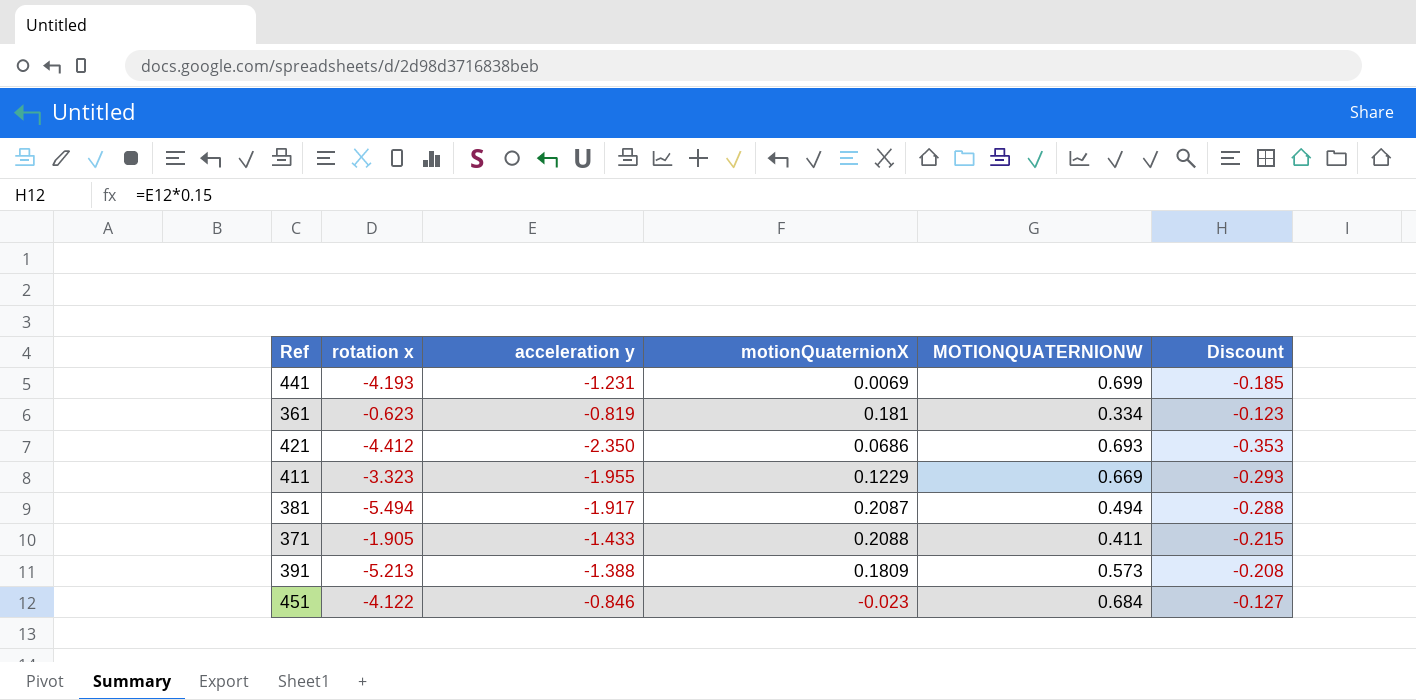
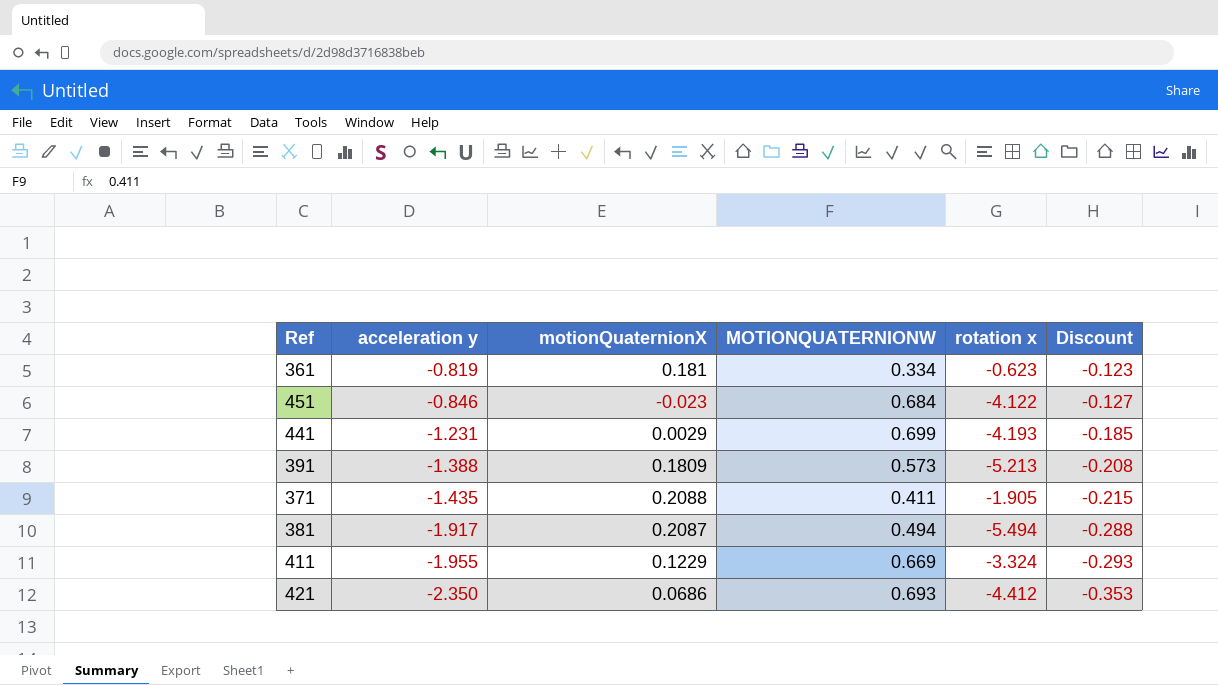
row order: none -> acceleration y descending
column rotation x | position: 2 -> 5
441 | motionQuaternionX: 0.0069 -> 0.0029
371 | acceleration y: -1.433 -> -1.435
411 | rotation x: -3.323 -> -3.324

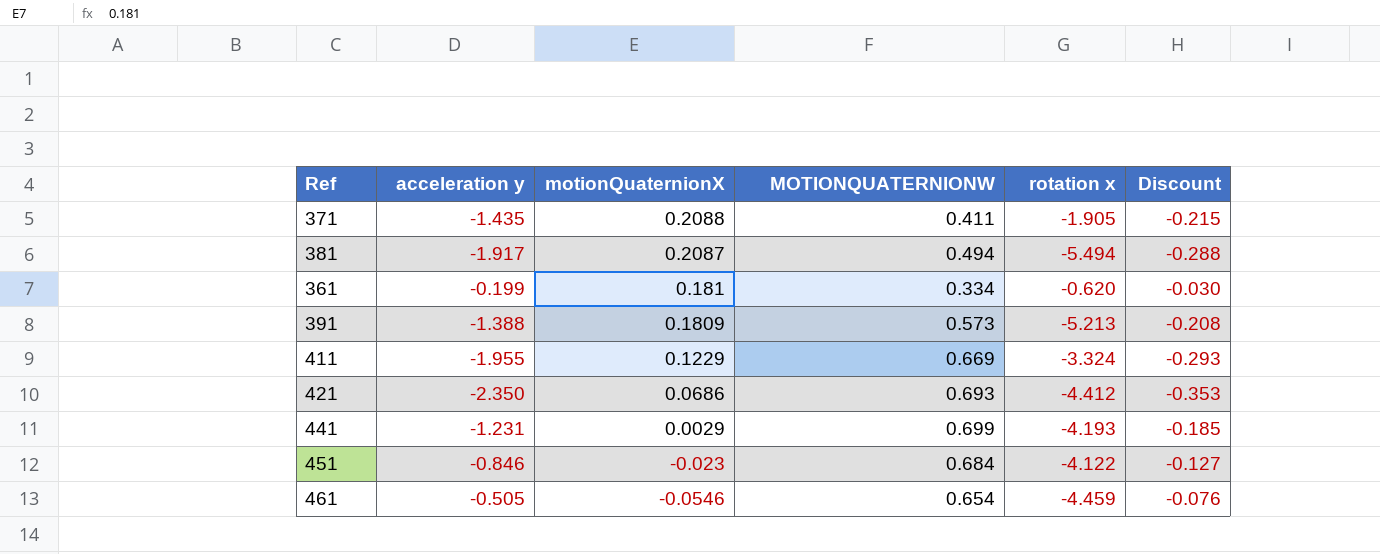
row order: acceleration y descending -> motionQuaternionX descending
361 | acceleration y: -0.819 -> -0.199
361 | rotation x: -0.623 -> -0.620
361 | Discount: -0.123 -> -0.030
row 461: none -> -0.505 | -0.0546 | 0.654 | -4.459 | -0.076

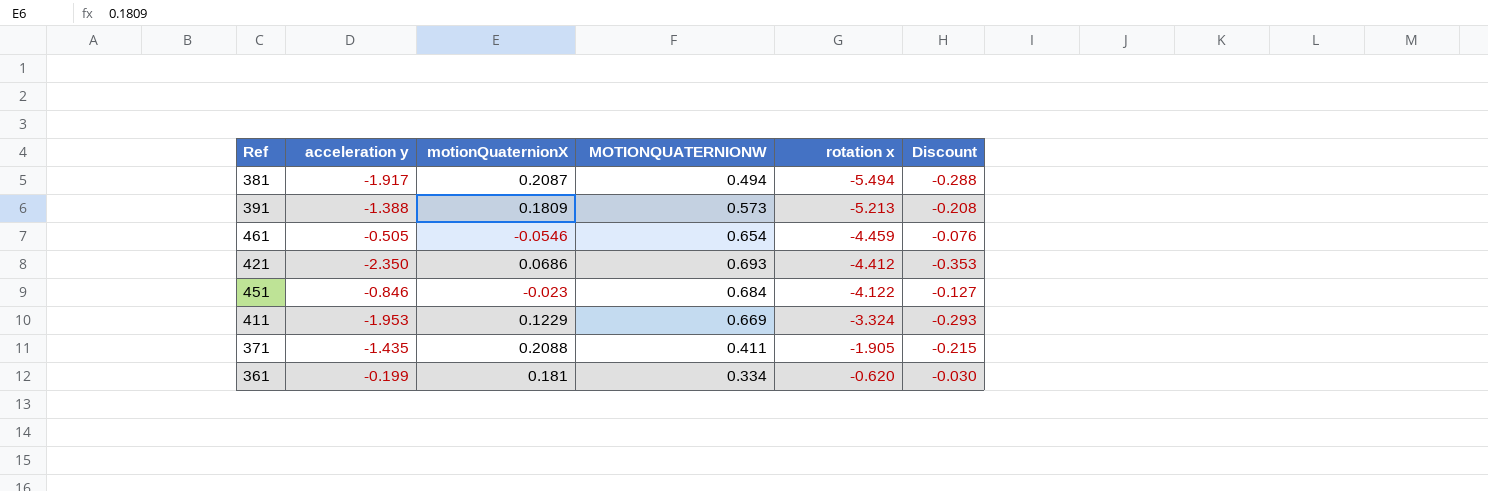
row order: motionQuaternionX descending -> rotation x ascending
row 441: -1.231 | 0.0029 | 0.699 | -4.193 | -0.185 -> none
411 | acceleration y: -1.955 -> -1.953

